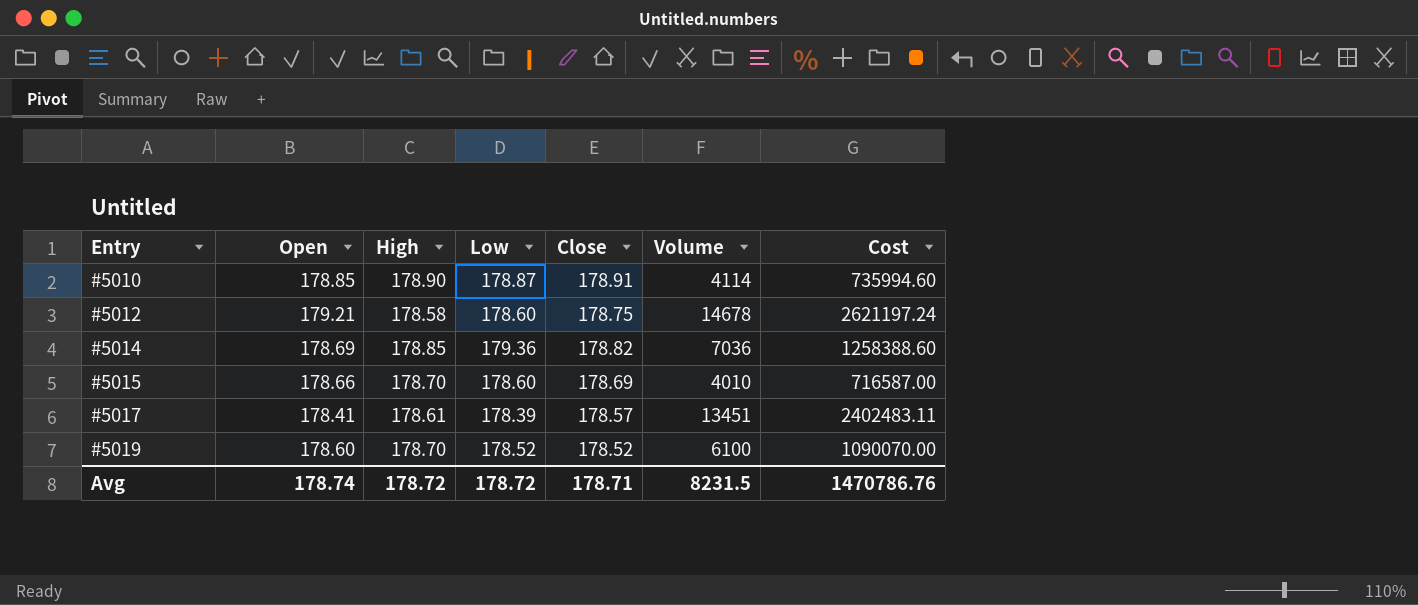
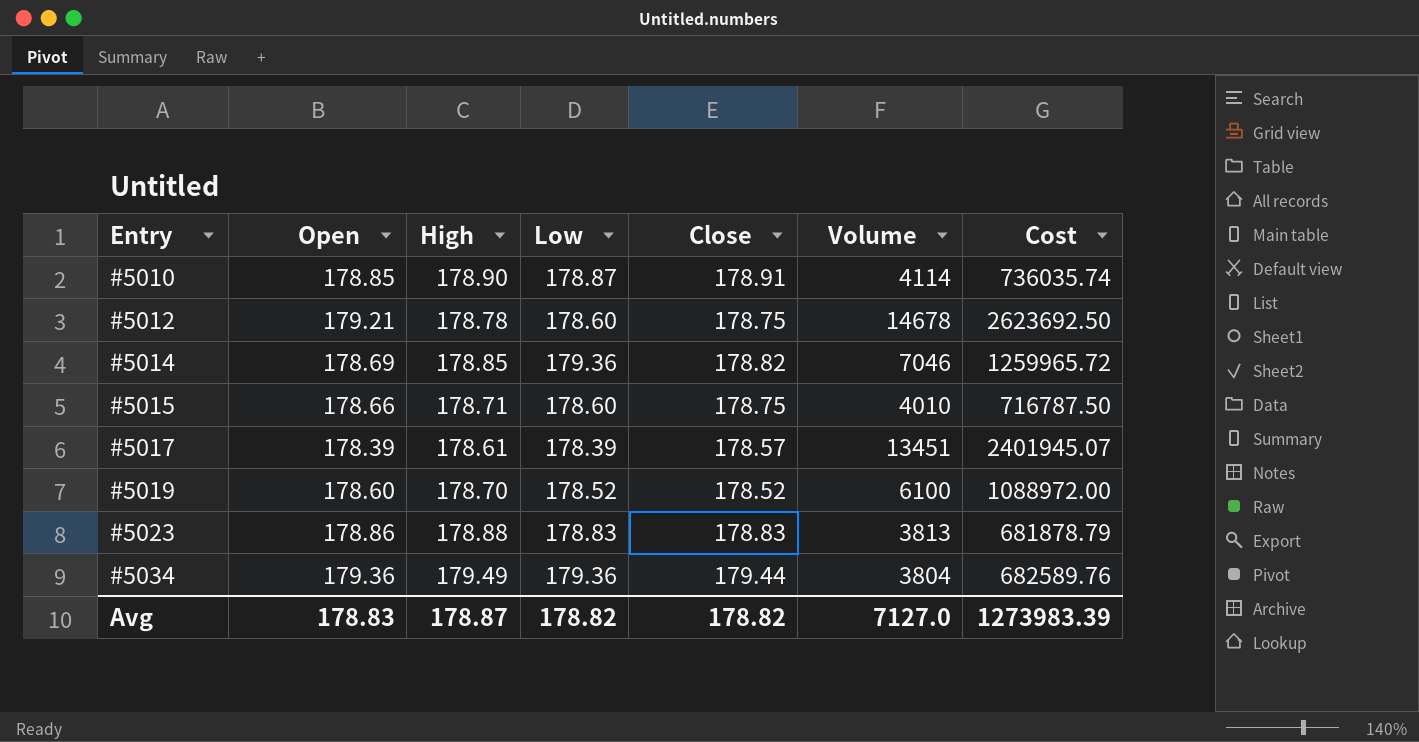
column Cost | formula: [High] * [Volume] -> [Close] * [Volume]
#5012 | High: 178.58 -> 178.78
#5014 | Volume: 7036 -> 7046
#5015 | High: 178.70 -> 178.71
#5015 | Close: 178.69 -> 178.75
#5017 | Open: 178.41 -> 178.39
row #5023: none -> 178.86 | 178.88 | 178.83 | 178.83 | 3813 | 681878.79
row #5034: none -> 179.36 | 179.49 | 179.36 | 179.44 | 3804 | 682589.76
Avg | Open: 178.74 -> 178.83
Avg | High: 178.72 -> 178.87
Avg | Low: 178.72 -> 178.82
Avg | Close: 178.71 -> 178.82
Avg | Volume: 8231.5 -> 7127.0
Avg | Cost: 1470786.76 -> 1273983.39

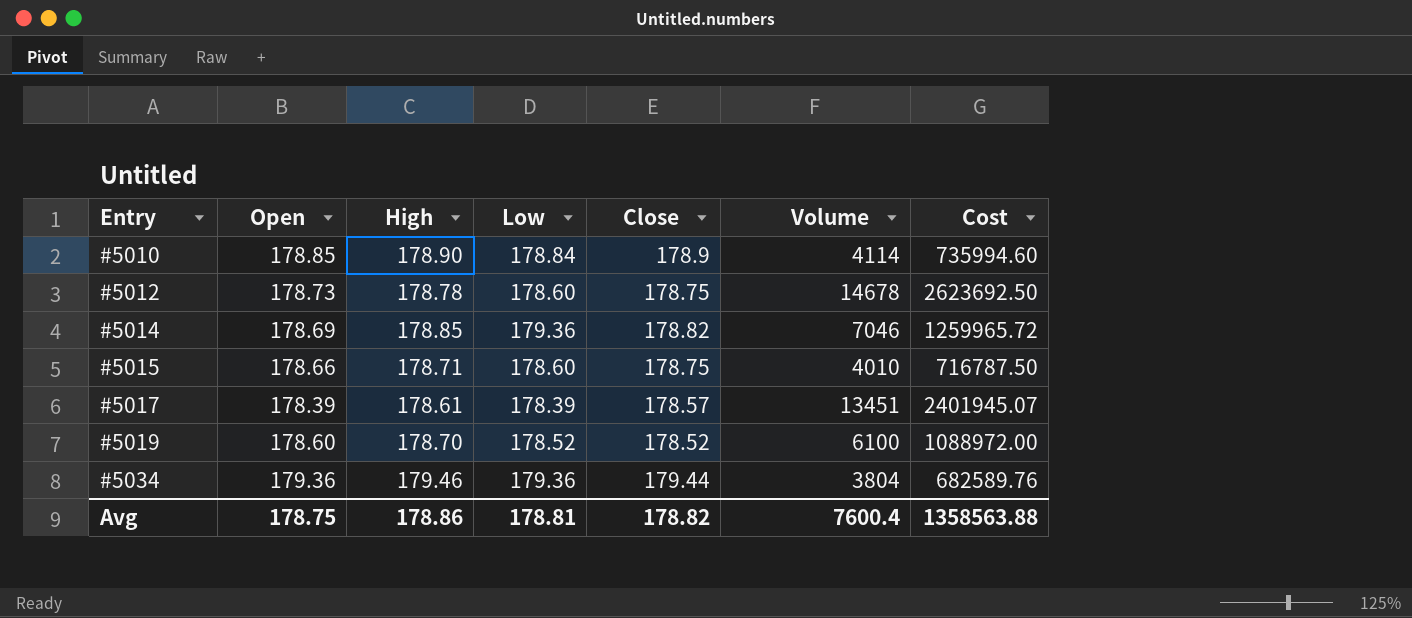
row #5023: 178.86 | 178.88 | 178.83 | 178.83 | 3813 | 681878.79 -> none
#5010 | Low: 178.87 -> 178.84
#5010 | Close: 178.91 -> 178.9
#5010 | Cost: 736035.74 -> 735994.60
#5012 | Open: 179.21 -> 178.73
#5034 | High: 179.49 -> 179.46
Avg | Open: 178.83 -> 178.75
Avg | High: 178.87 -> 178.86
Avg | Low: 178.82 -> 178.81
Avg | Volume: 7127.0 -> 7600.4
Avg | Cost: 1273983.39 -> 1358563.88

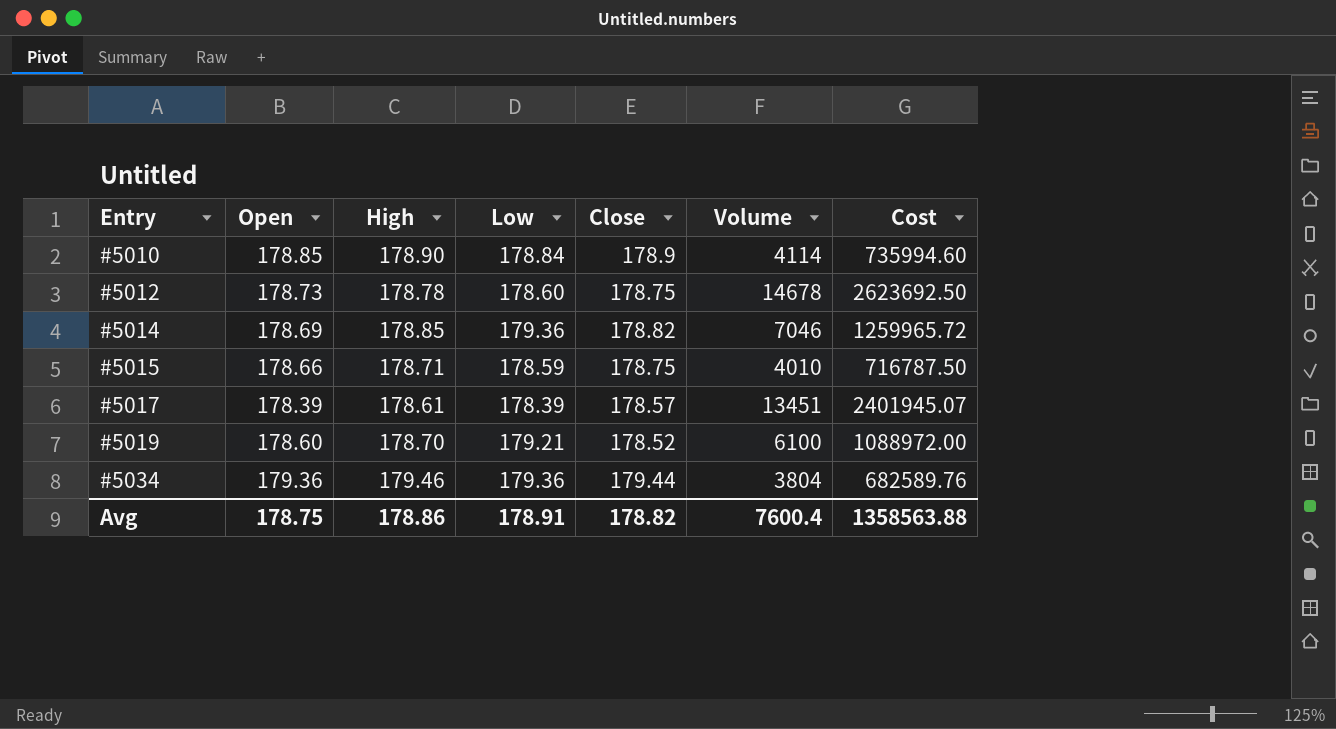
#5015 | Low: 178.60 -> 178.59
#5019 | Low: 178.52 -> 179.21
Avg | Low: 178.81 -> 178.91

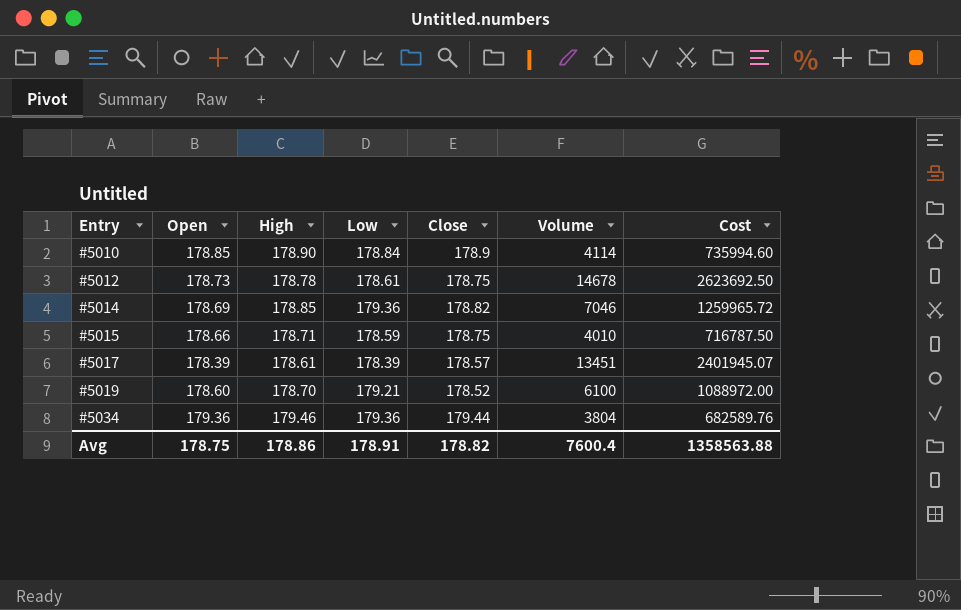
#5012 | Low: 178.60 -> 178.61

